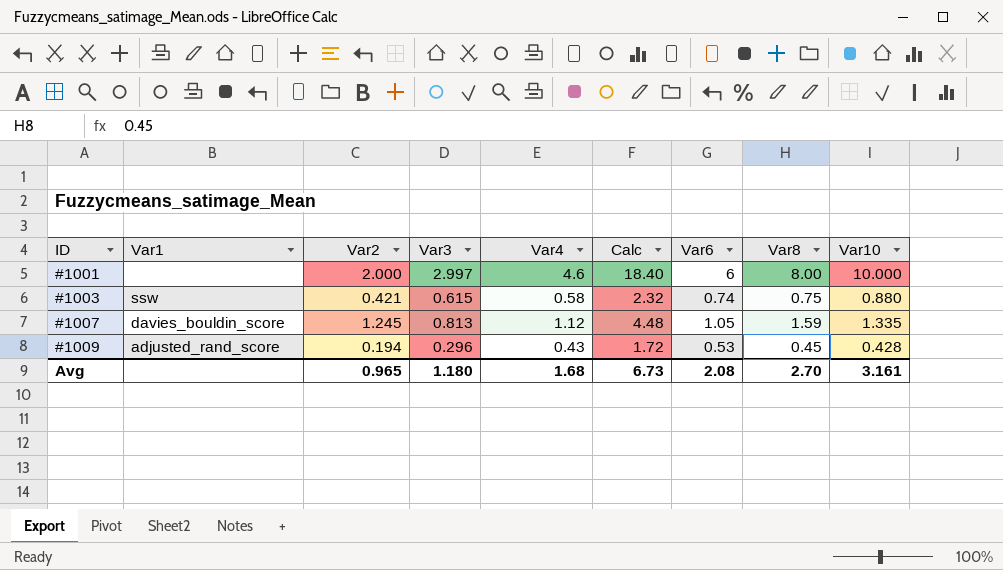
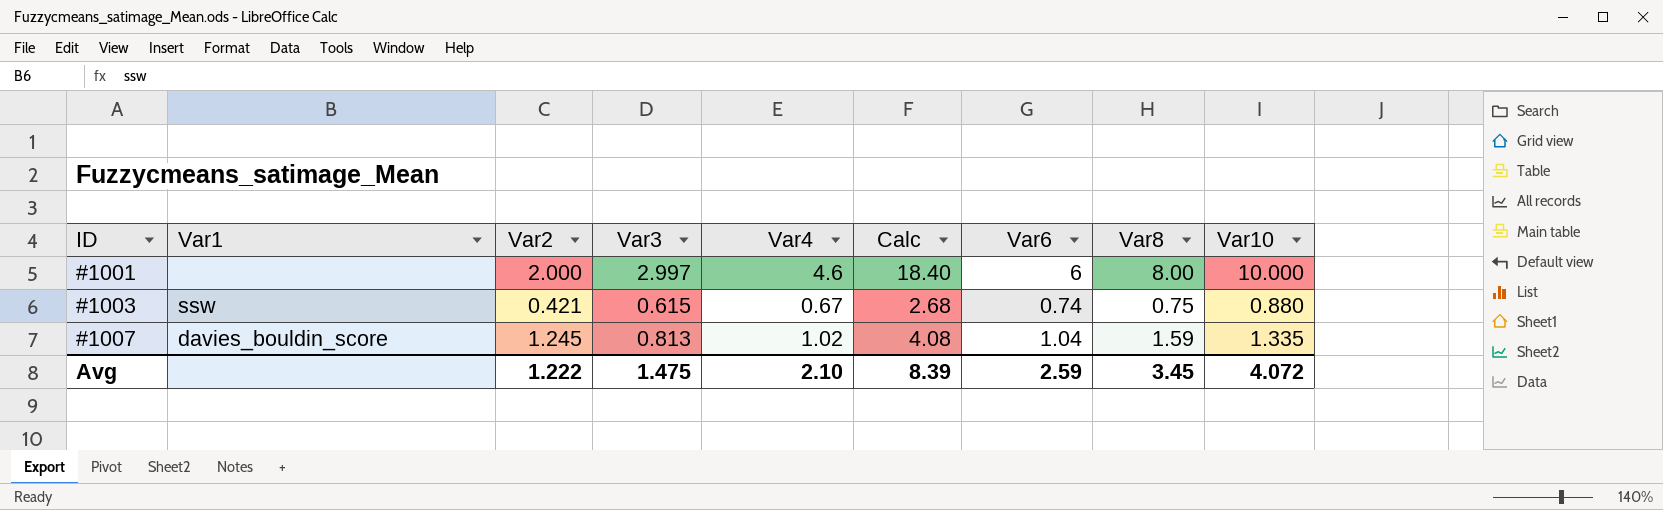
row #1009: adjusted_rand_score | 0.194 | 0.296 | 0.43 | 1.72 | 0.53 | 0.45 | 0.428 -> none
#1003 | Var4: 0.58 -> 0.67
#1003 | Calc: 2.32 -> 2.68
#1007 | Var4: 1.12 -> 1.02
#1007 | Calc: 4.48 -> 4.08
#1007 | Var6: 1.05 -> 1.04
Avg | Var2: 0.965 -> 1.222
Avg | Var3: 1.180 -> 1.475
Avg | Var4: 1.68 -> 2.10
Avg | Calc: 6.73 -> 8.39
Avg | Var6: 2.08 -> 2.59
Avg | Var8: 2.70 -> 3.45
Avg | Var10: 3.161 -> 4.072

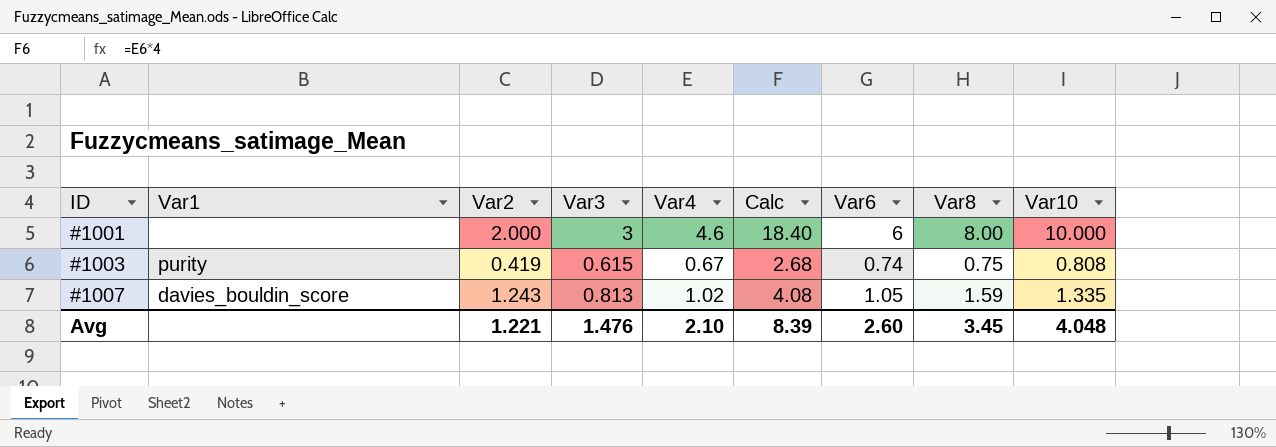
#1001 | Var3: 2.997 -> 3
#1003 | Var1: ssw -> purity
#1003 | Var2: 0.421 -> 0.419
#1003 | Var10: 0.880 -> 0.808
#1007 | Var2: 1.245 -> 1.243
#1007 | Var6: 1.04 -> 1.05
Avg | Var2: 1.222 -> 1.221
Avg | Var3: 1.475 -> 1.476
Avg | Var6: 2.59 -> 2.60
Avg | Var10: 4.072 -> 4.048

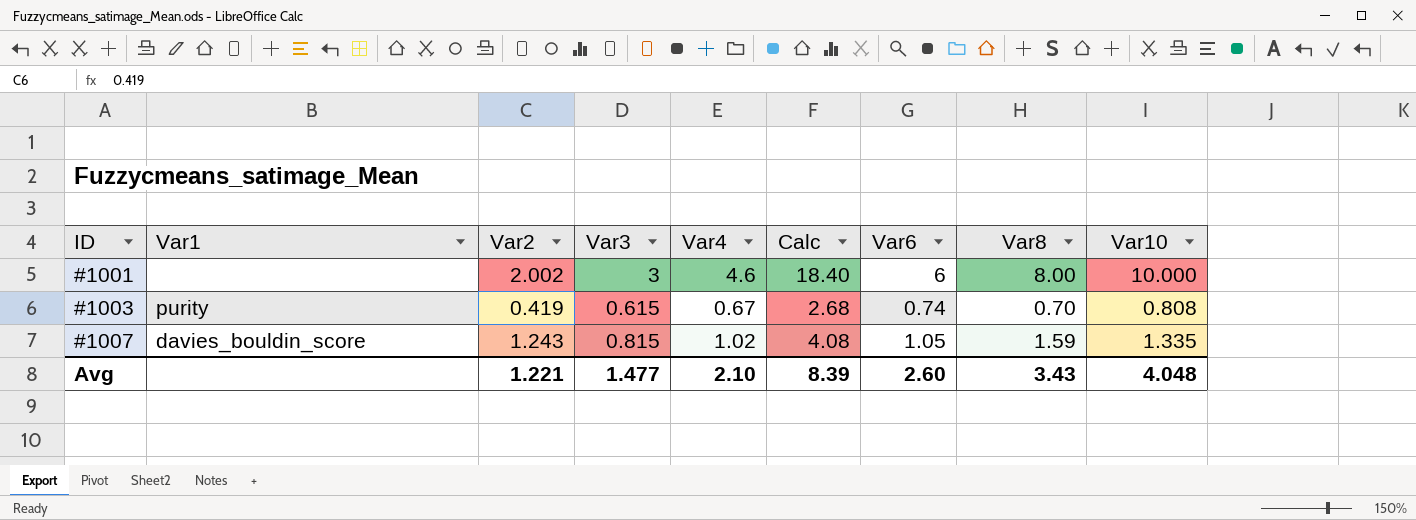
#1001 | Var2: 2.000 -> 2.002
#1003 | Var8: 0.75 -> 0.70
#1007 | Var3: 0.813 -> 0.815
Avg | Var3: 1.476 -> 1.477
Avg | Var8: 3.45 -> 3.43

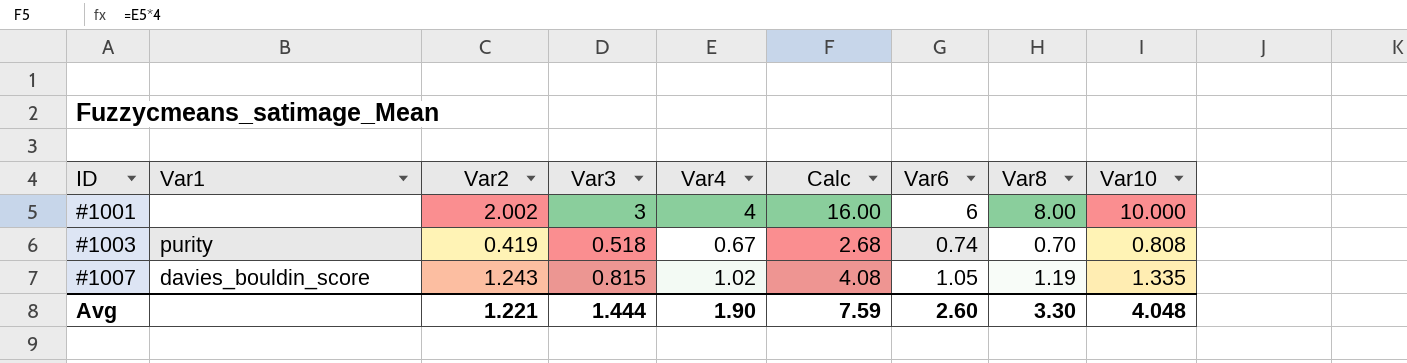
#1001 | Var4: 4.6 -> 4
#1001 | Calc: 18.40 -> 16.00
#1003 | Var3: 0.615 -> 0.518
#1007 | Var8: 1.59 -> 1.19
Avg | Var3: 1.477 -> 1.444
Avg | Var4: 2.10 -> 1.90
Avg | Calc: 8.39 -> 7.59
Avg | Var8: 3.43 -> 3.30

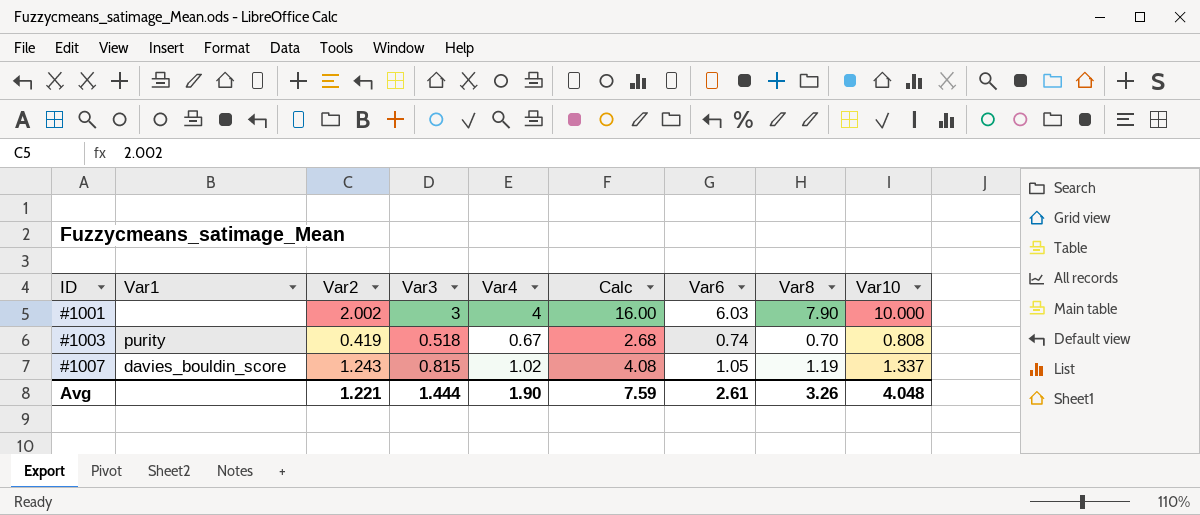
#1001 | Var6: 6 -> 6.03
#1001 | Var8: 8.00 -> 7.90
#1007 | Var10: 1.335 -> 1.337
Avg | Var6: 2.60 -> 2.61
Avg | Var8: 3.30 -> 3.26

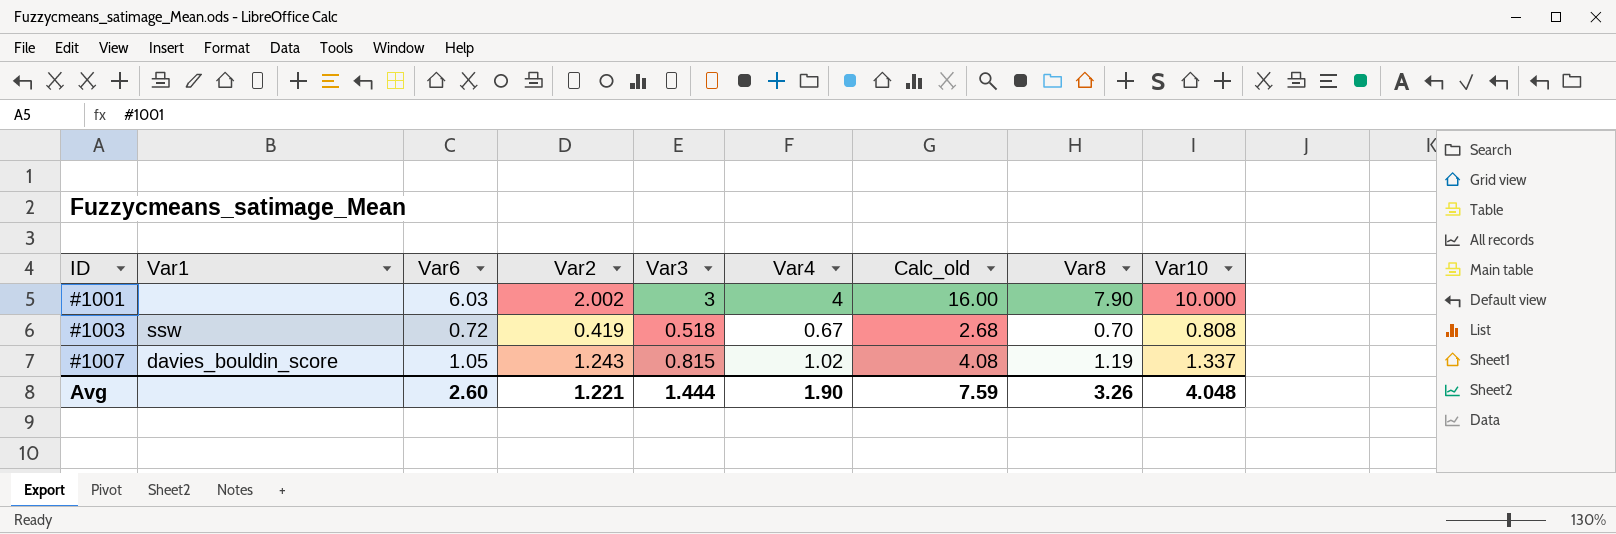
column Var6 | position: 7 -> 3
column name: Calc -> Calc_old
#1003 | Var1: purity -> ssw
#1003 | Var6: 0.74 -> 0.72
Avg | Var6: 2.61 -> 2.60

